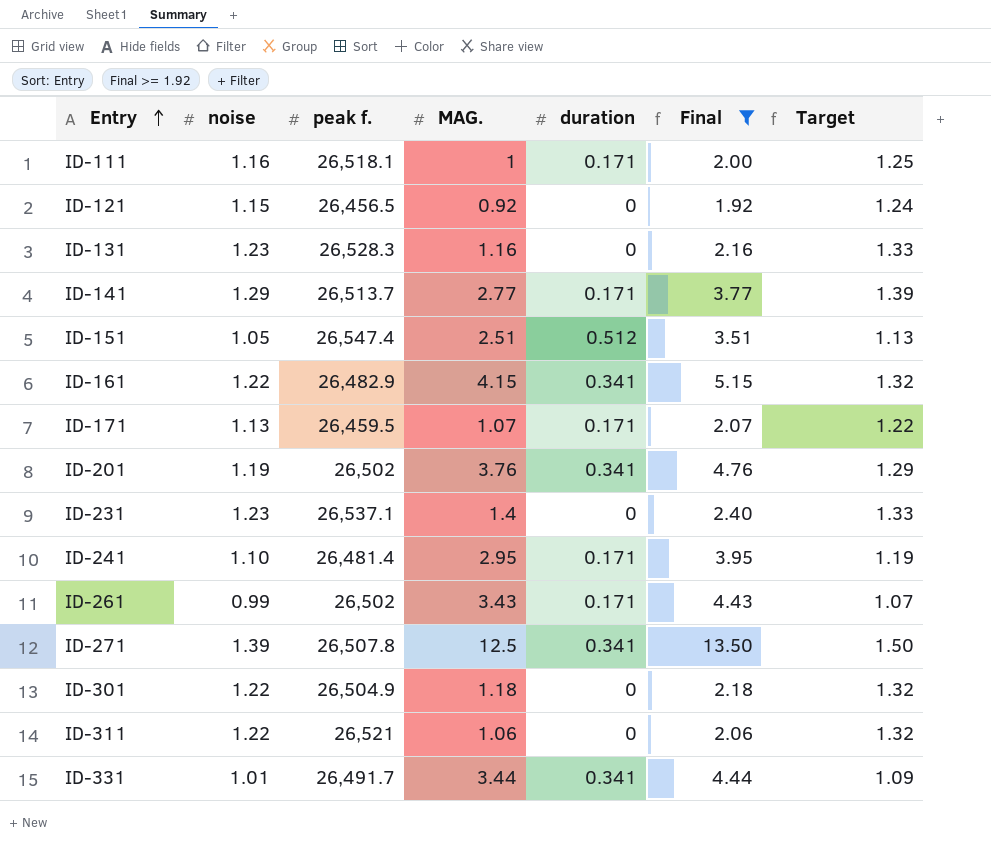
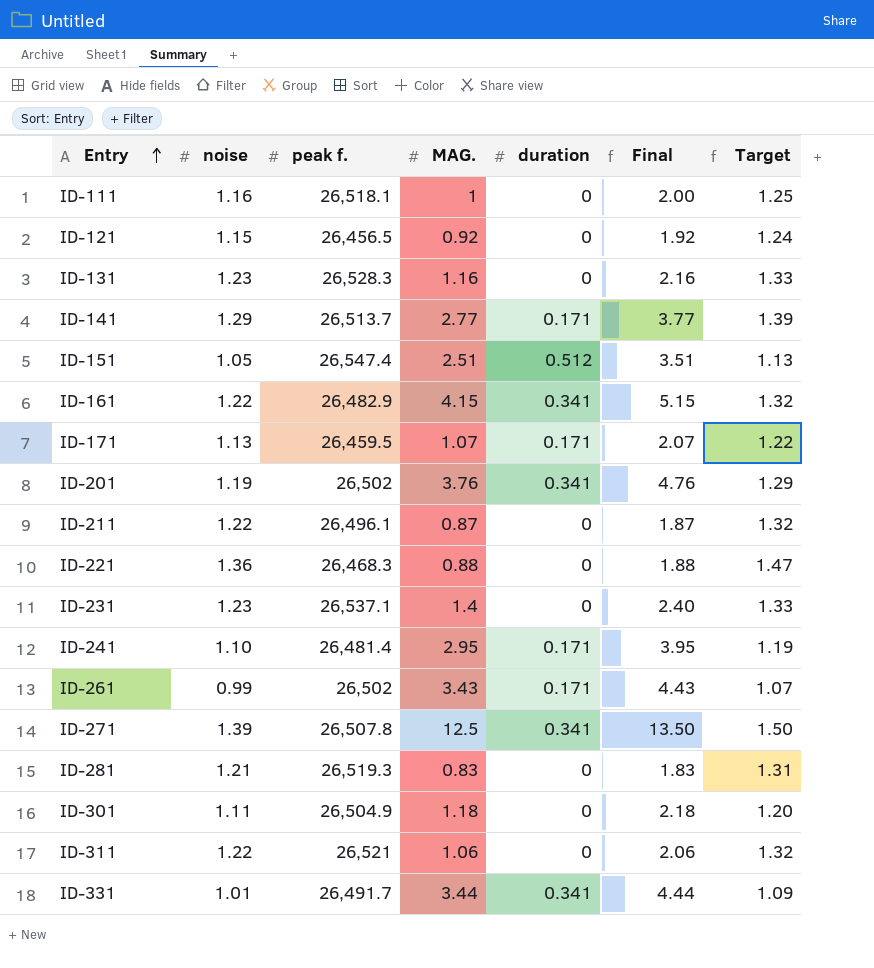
filter: Final >= 1.92 -> none
ID-111 | duration: 0.171 -> 0
ID-301 | noise: 1.22 -> 1.11
ID-301 | Target: 1.32 -> 1.20

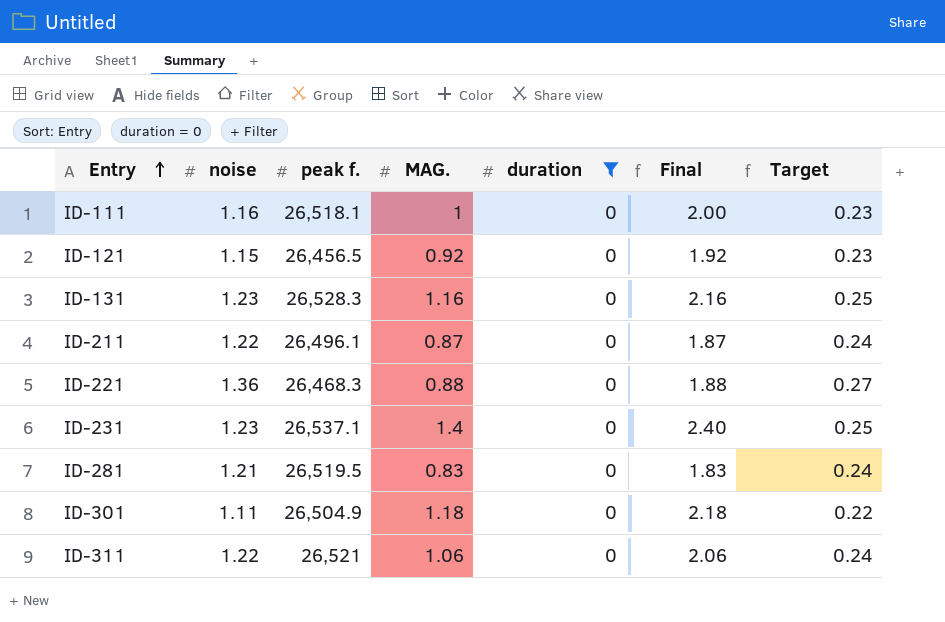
filter: none -> duration = 0
column Target | formula: [noise] * 1.08 -> [noise] * 0.2
ID-281 | peak f.: 26,519.3 -> 26,519.5

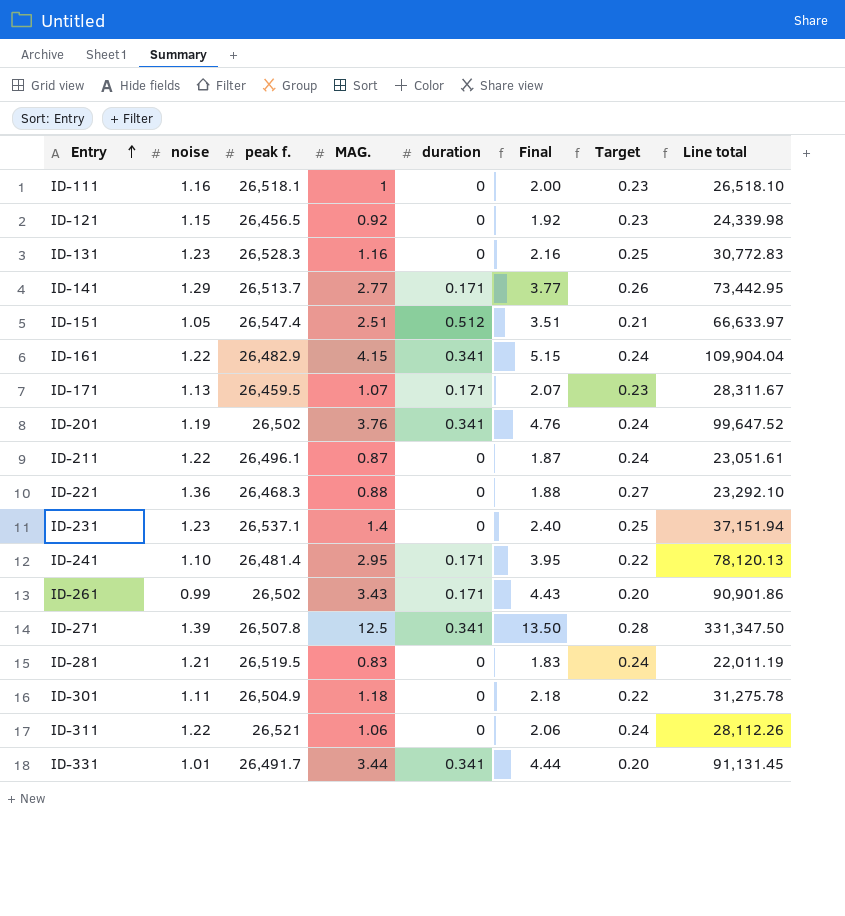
filter: duration = 0 -> none
column Line total | formula: none -> [peak f.] * [MAG.]

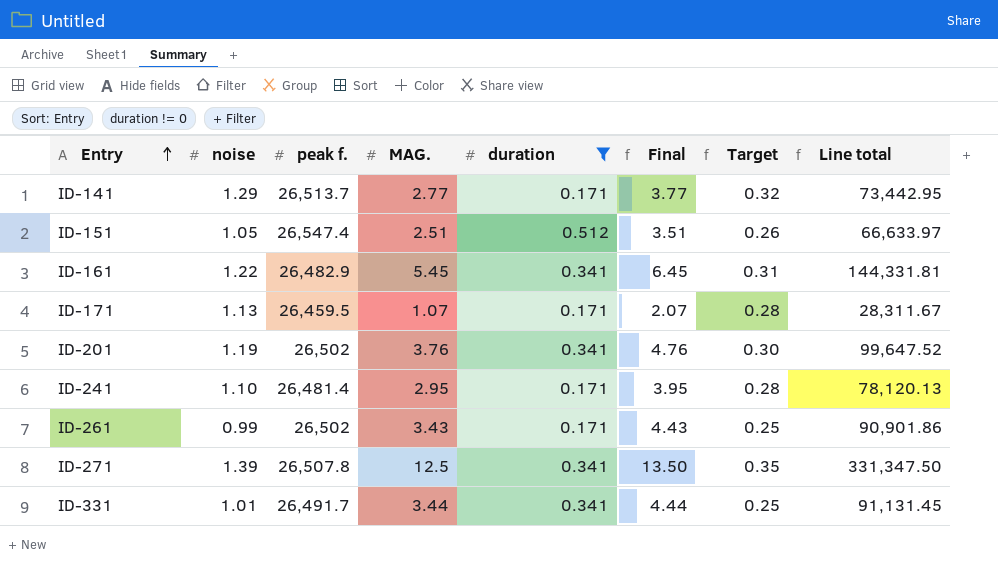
filter: none -> duration != 0
column Target | formula: [noise] * 0.2 -> [noise] * 0.25
ID-161 | MAG.: 4.15 -> 5.45
ID-161 | Final: 5.15 -> 6.45
ID-161 | Line total: 109,904.04 -> 144,331.81

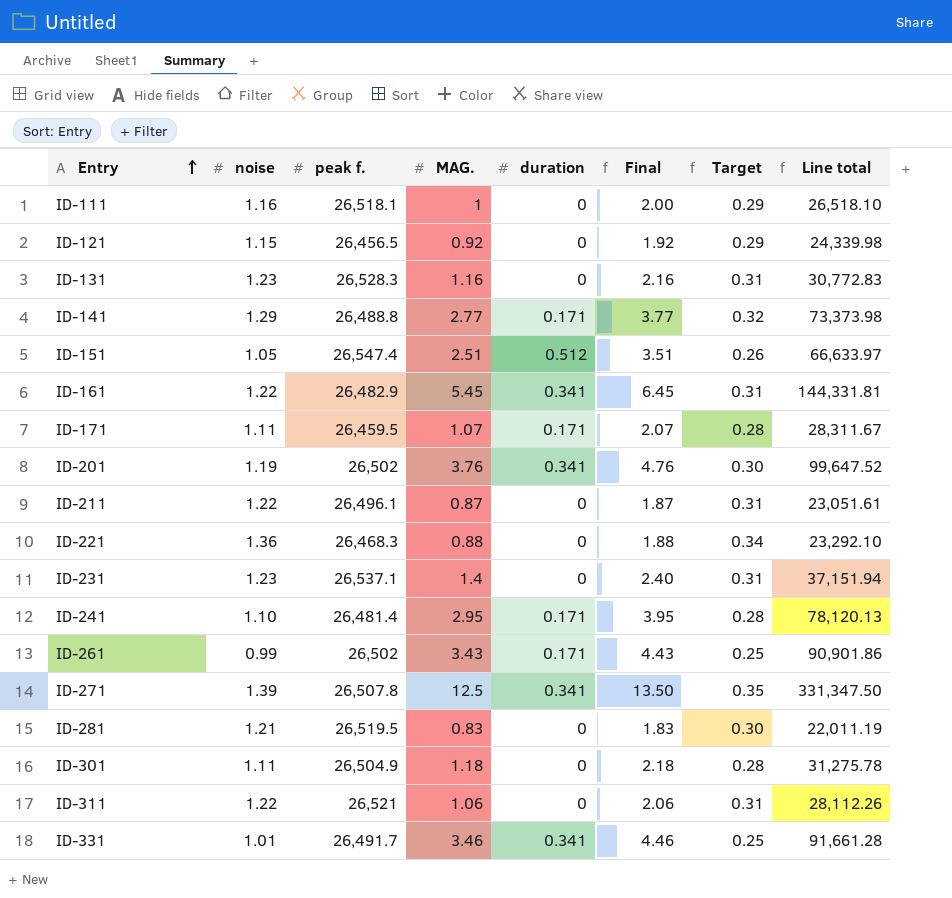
filter: duration != 0 -> none
ID-141 | peak f.: 26,513.7 -> 26,488.8
ID-141 | Line total: 73,442.95 -> 73,373.98
ID-171 | noise: 1.13 -> 1.11
ID-331 | MAG.: 3.44 -> 3.46
ID-331 | Final: 4.44 -> 4.46
ID-331 | Line total: 91,131.45 -> 91,661.28

